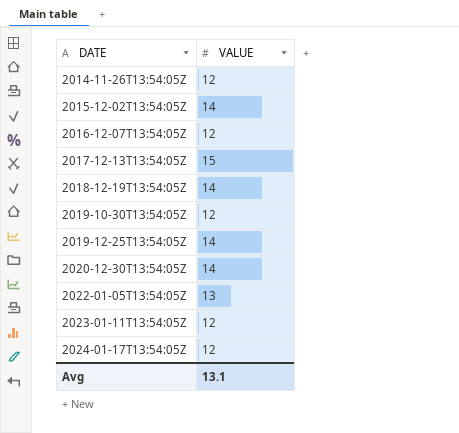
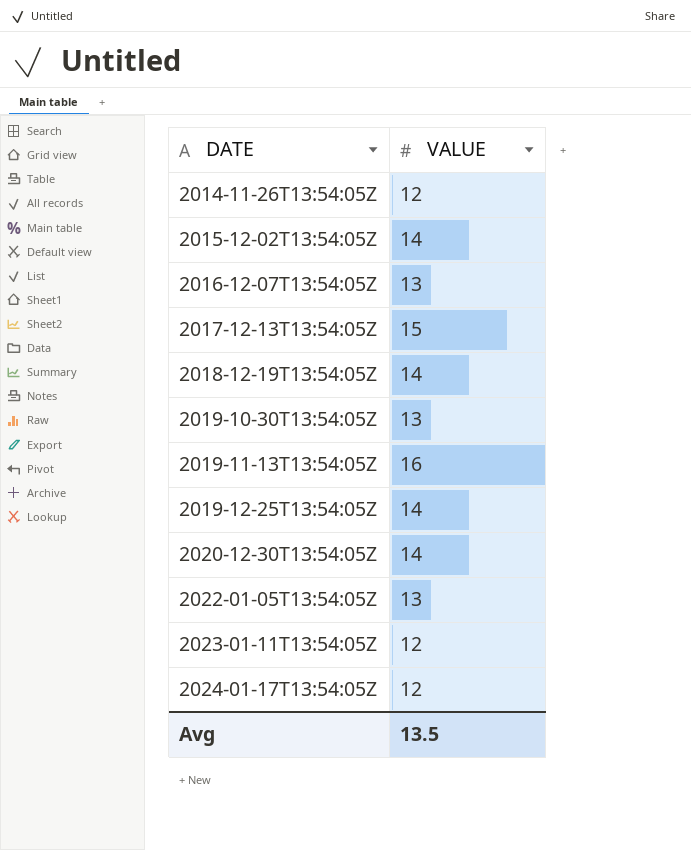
2016-12-07T13:54:05Z | VALUE: 12 -> 13
2019-10-30T13:54:05Z | VALUE: 12 -> 13
row 2019-11-13T13:54:05Z: none -> 16
Avg | VALUE: 13.1 -> 13.5

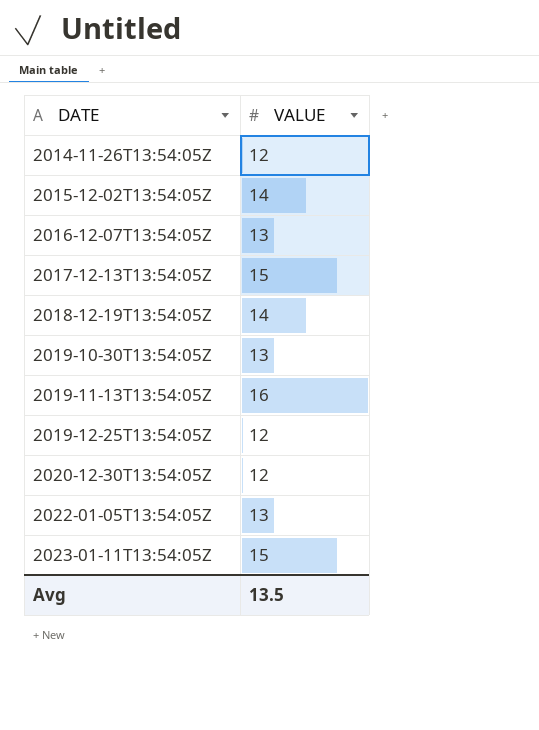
row 2024-01-17T13:54:05Z: 12 -> none
2019-12-25T13:54:05Z | VALUE: 14 -> 12
2020-12-30T13:54:05Z | VALUE: 14 -> 12
2023-01-11T13:54:05Z | VALUE: 12 -> 15

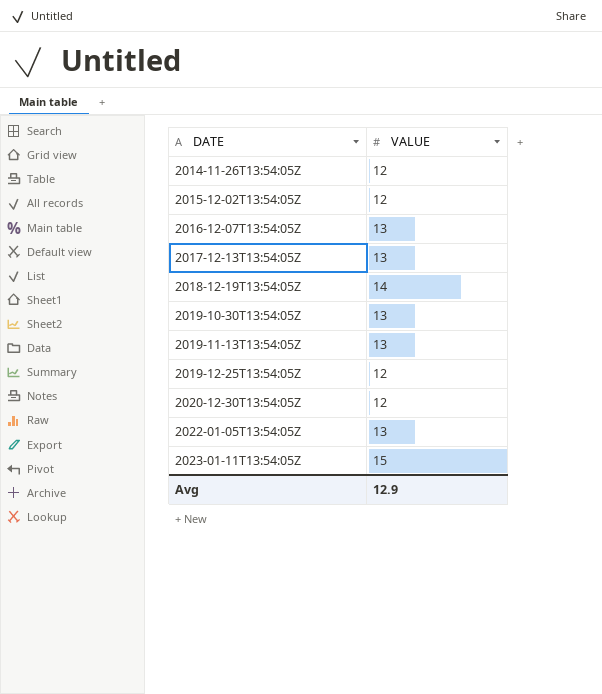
2015-12-02T13:54:05Z | VALUE: 14 -> 12
2017-12-13T13:54:05Z | VALUE: 15 -> 13
2019-11-13T13:54:05Z | VALUE: 16 -> 13
Avg | VALUE: 13.5 -> 12.9

